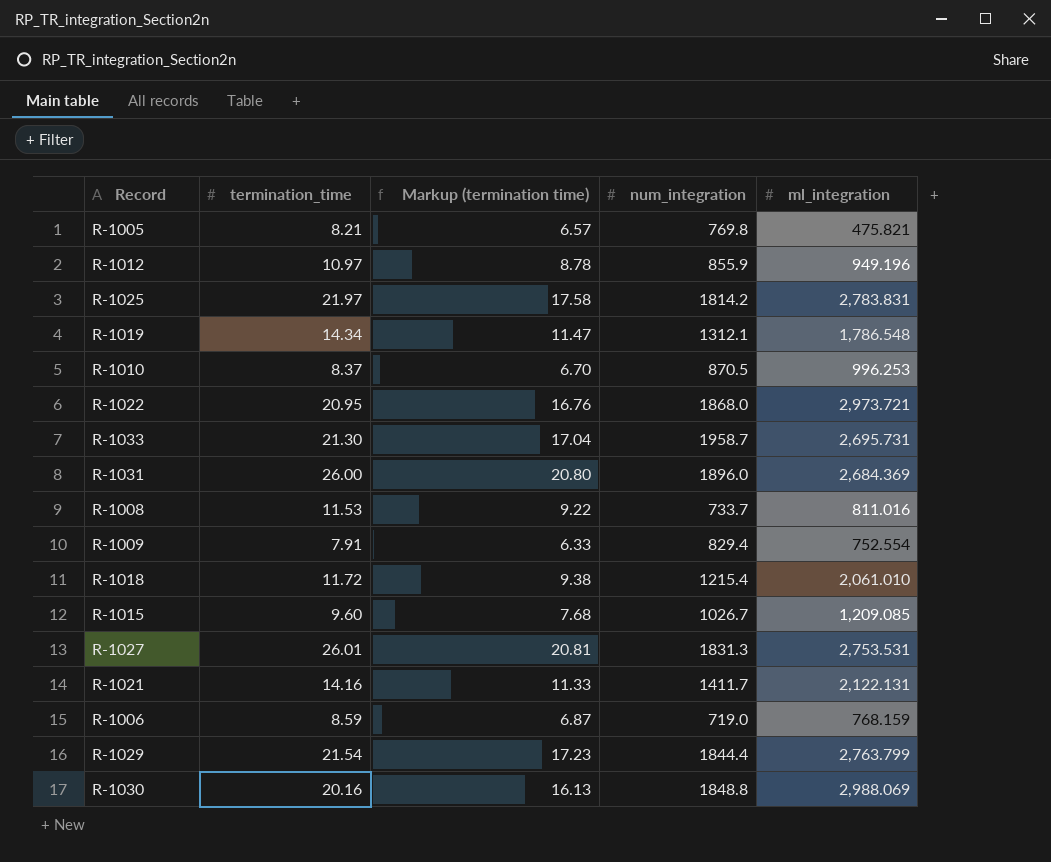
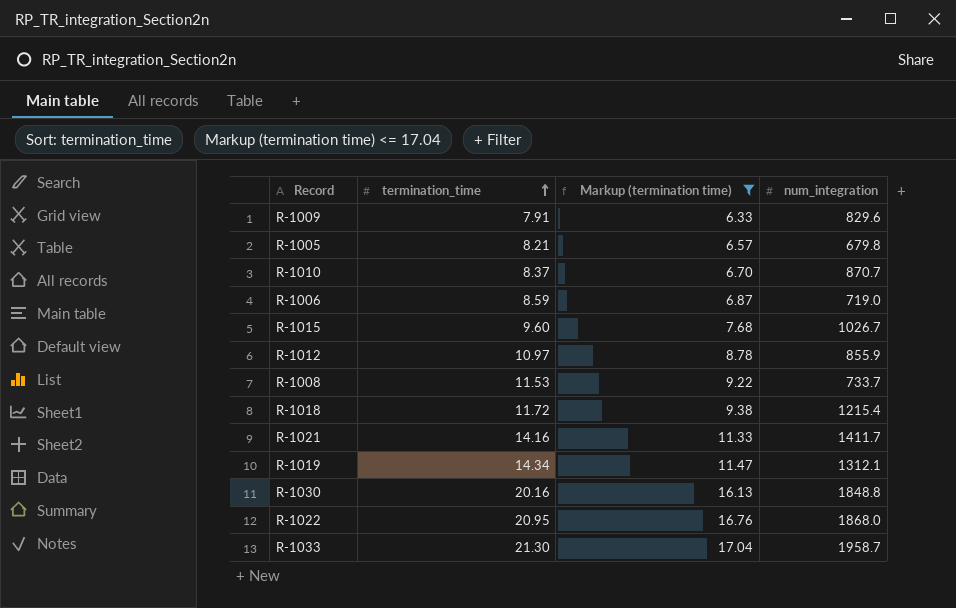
filter: none -> Markup (termination time) <= 17.04
row order: none -> termination_time ascending
column ml_integration | position: 5 -> none
R-1009 | num_integration: 829.4 -> 829.6
R-1005 | num_integration: 769.8 -> 679.8
R-1010 | num_integration: 870.5 -> 870.7

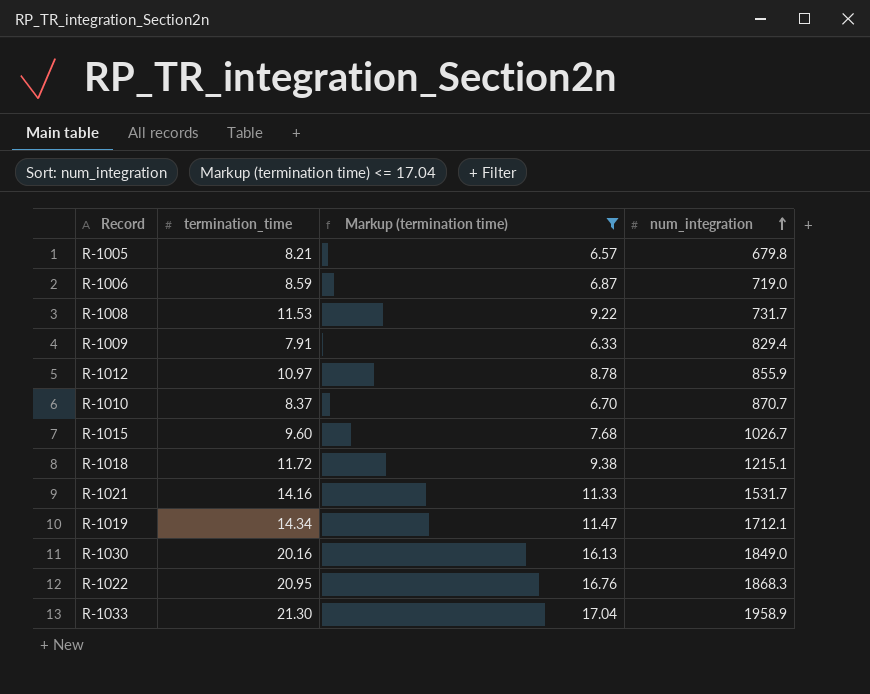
row order: termination_time ascending -> num_integration ascending
R-1008 | num_integration: 733.7 -> 731.7
R-1009 | num_integration: 829.6 -> 829.4
R-1018 | num_integration: 1215.4 -> 1215.1
R-1021 | num_integration: 1411.7 -> 1531.7
R-1019 | num_integration: 1312.1 -> 1712.1
R-1030 | num_integration: 1848.8 -> 1849.0
R-1022 | num_integration: 1868.0 -> 1868.3
R-1033 | num_integration: 1958.7 -> 1958.9

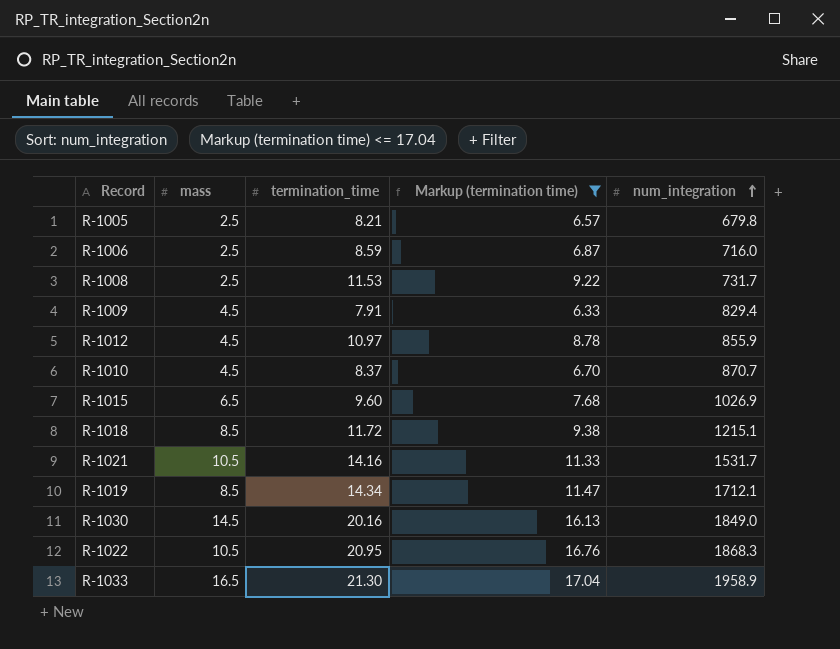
column mass | position: none -> 2
R-1006 | num_integration: 719.0 -> 716.0
R-1015 | num_integration: 1026.7 -> 1026.9

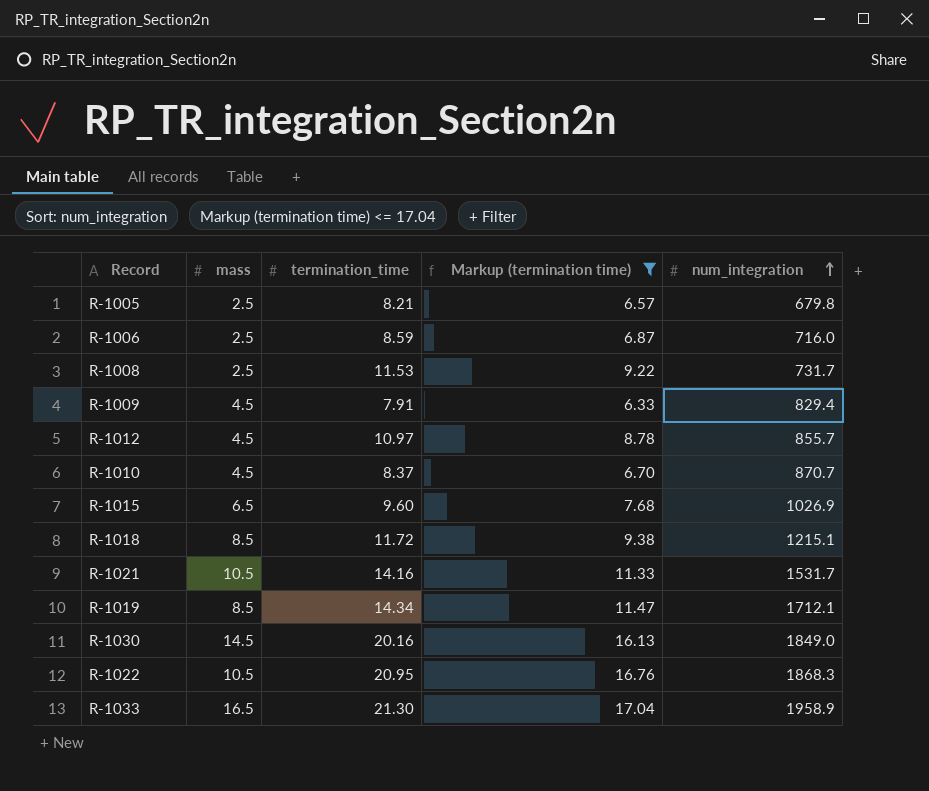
R-1012 | num_integration: 855.9 -> 855.7

